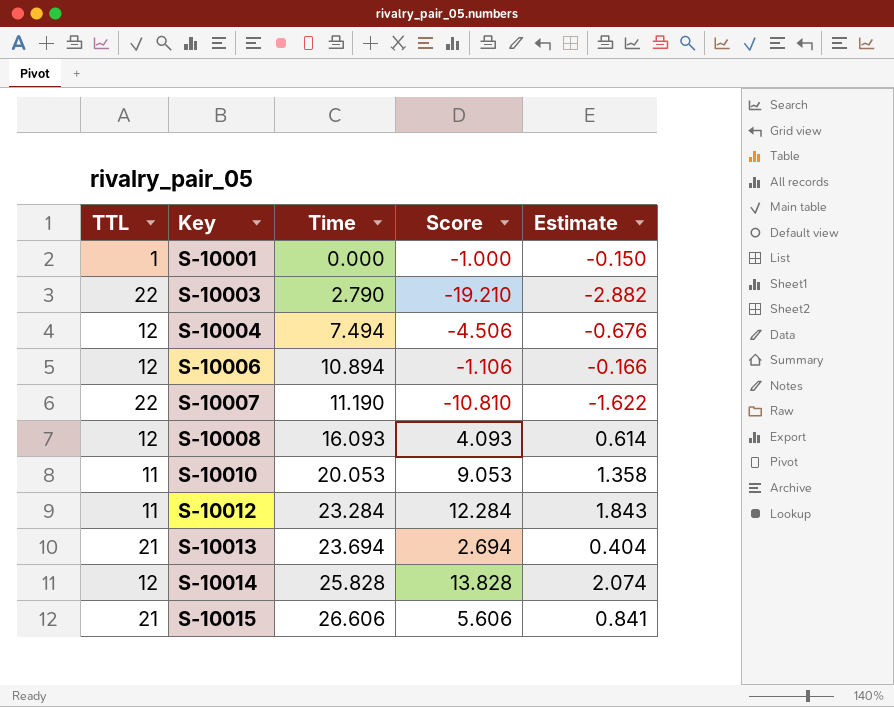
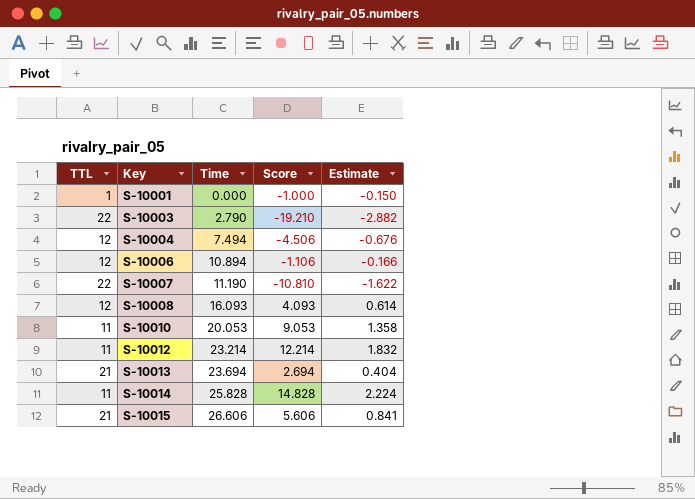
S-10012 | Time: 23.284 -> 23.214
S-10012 | Score: 12.284 -> 12.214
S-10012 | Estimate: 1.843 -> 1.832
S-10014 | TTL: 12 -> 11
S-10014 | Score: 13.828 -> 14.828
S-10014 | Estimate: 2.074 -> 2.224

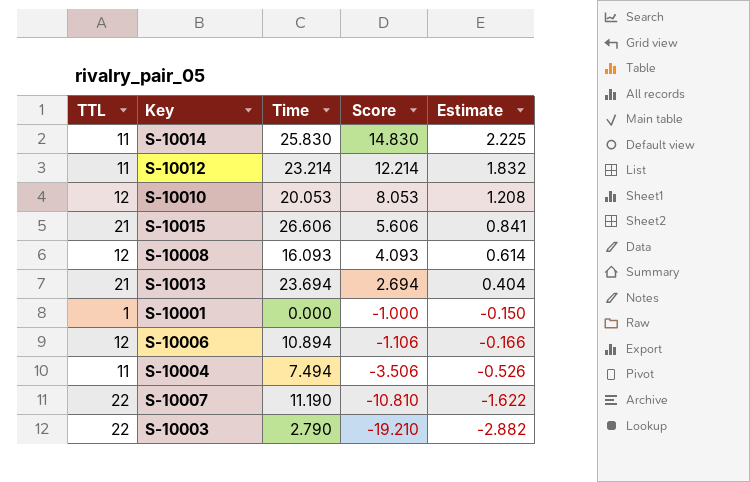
row order: Key ascending -> Score descending
S-10014 | Time: 25.828 -> 25.830
S-10014 | Score: 14.828 -> 14.830
S-10014 | Estimate: 2.224 -> 2.225
S-10010 | TTL: 11 -> 12
S-10010 | Score: 9.053 -> 8.053
S-10010 | Estimate: 1.358 -> 1.208
S-10004 | TTL: 12 -> 11
S-10004 | Score: -4.506 -> -3.506
S-10004 | Estimate: -0.676 -> -0.526

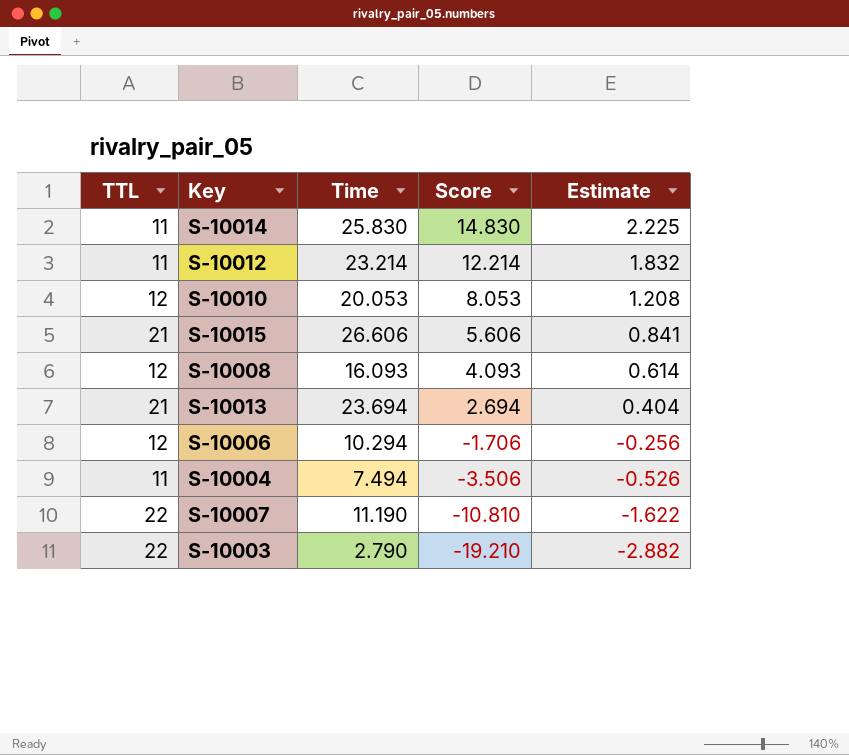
row S-10001: 1 | 0.000 | -1.000 | -0.150 -> none
S-10006 | Time: 10.894 -> 10.294
S-10006 | Score: -1.106 -> -1.706
S-10006 | Estimate: -0.166 -> -0.256

